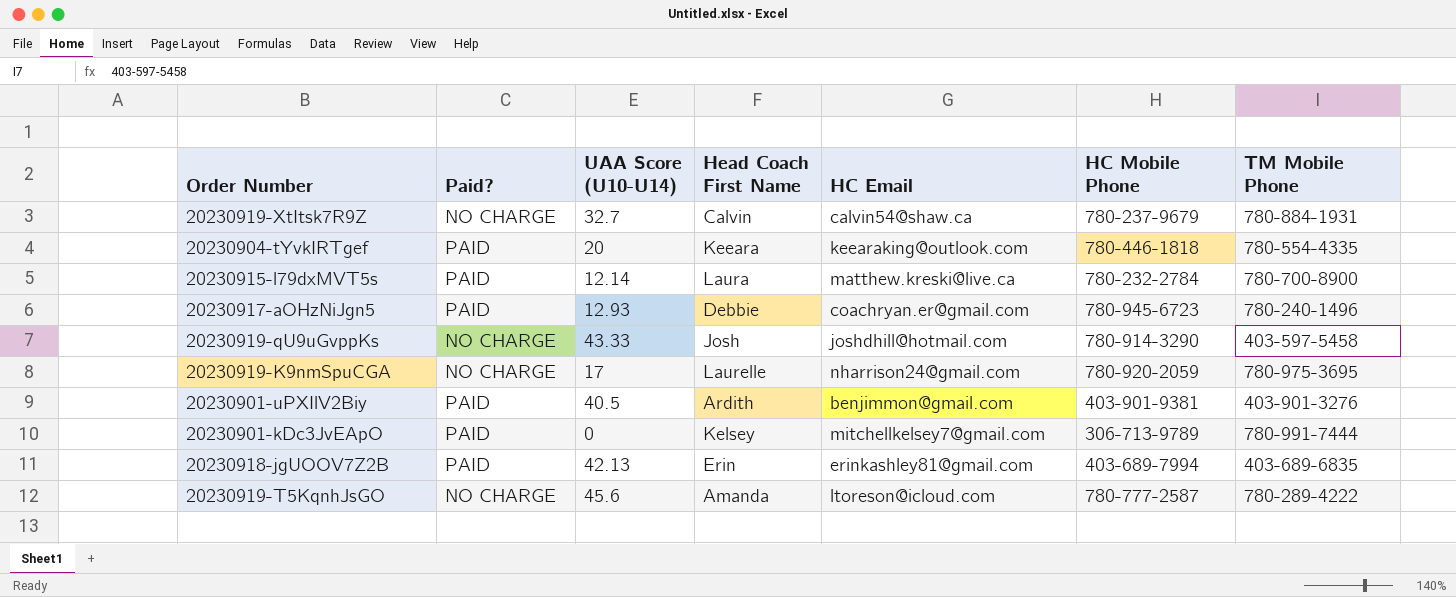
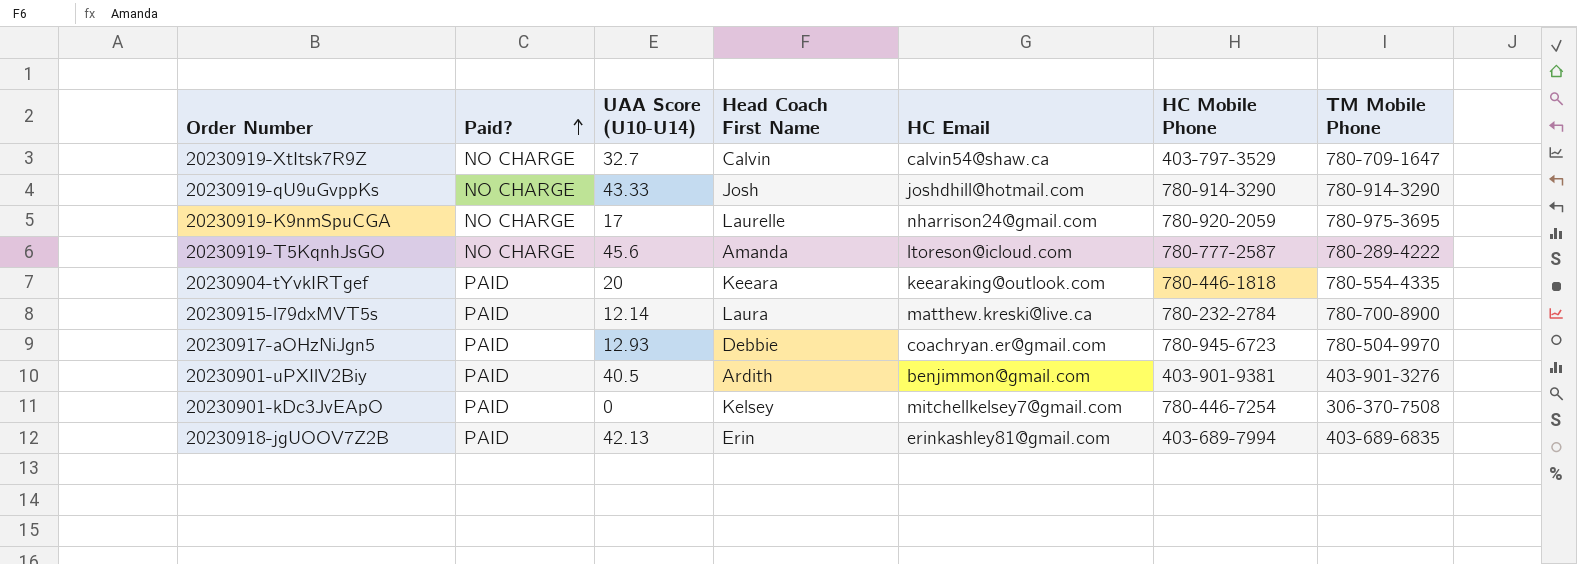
row order: none -> Paid? ascending
20230919-XtItsk7R9Z | HC Mobile Phone: 780-237-9679 -> 403-797-3529
20230919-XtItsk7R9Z | TM Mobile Phone: 780-884-1931 -> 780-709-1647
20230919-qU9uGvppKs | TM Mobile Phone: 403-597-5458 -> 780-914-3290
20230917-aOHzNiJgn5 | TM Mobile Phone: 780-240-1496 -> 780-504-9970
20230901-kDc3JvEApO | HC Mobile Phone: 306-713-9789 -> 780-446-7254
20230901-kDc3JvEApO | TM Mobile Phone: 780-991-7444 -> 306-370-7508

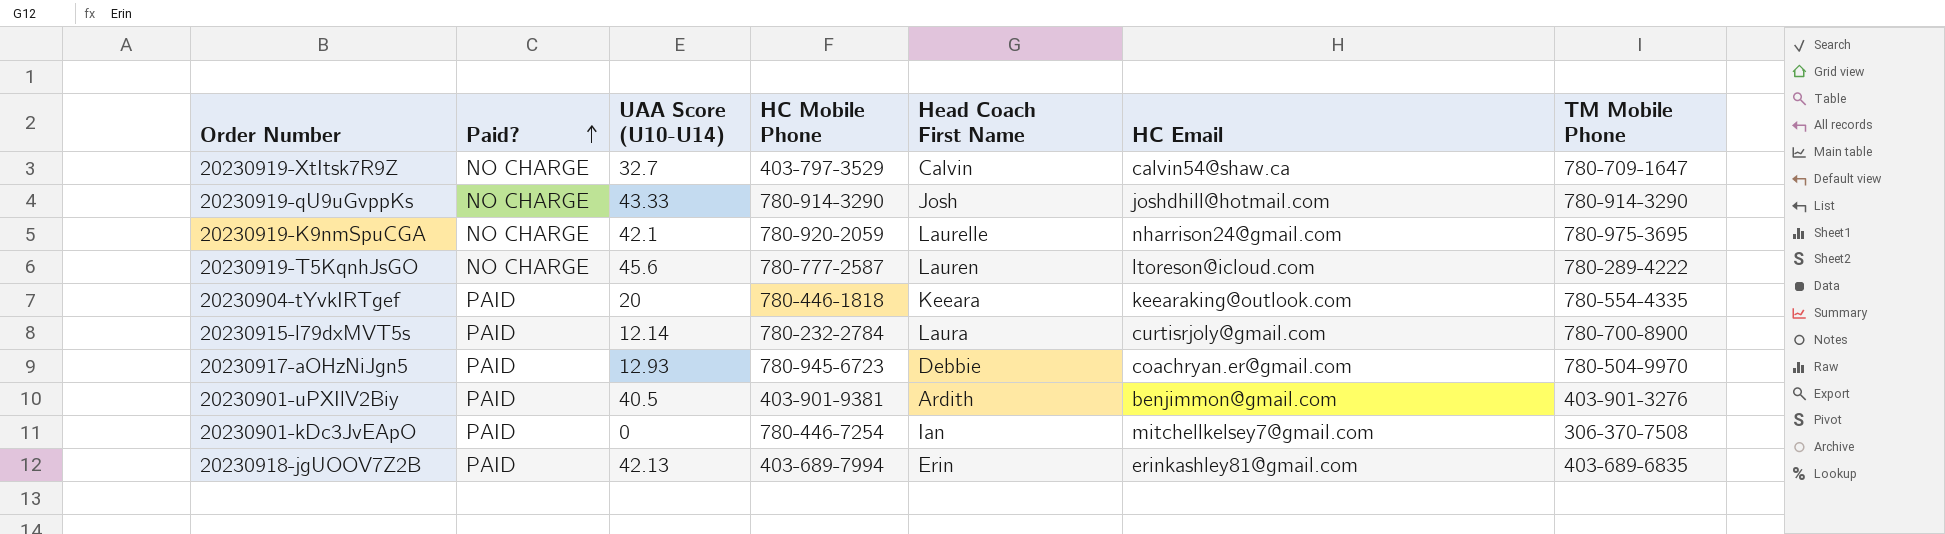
column HC Mobile Phone | position: 6 -> 4
20230919-K9nmSpuCGA | UAA Score (U10-U14): 17 -> 42.1
20230919-T5KqnhJsGO | Head Coach First Name: Amanda -> Lauren
20230915-l79dxMVT5s | HC Email: matthew.kreski@live.ca -> curtisrjoly@gmail.com
20230901-kDc3JvEApO | Head Coach First Name: Kelsey -> Ian

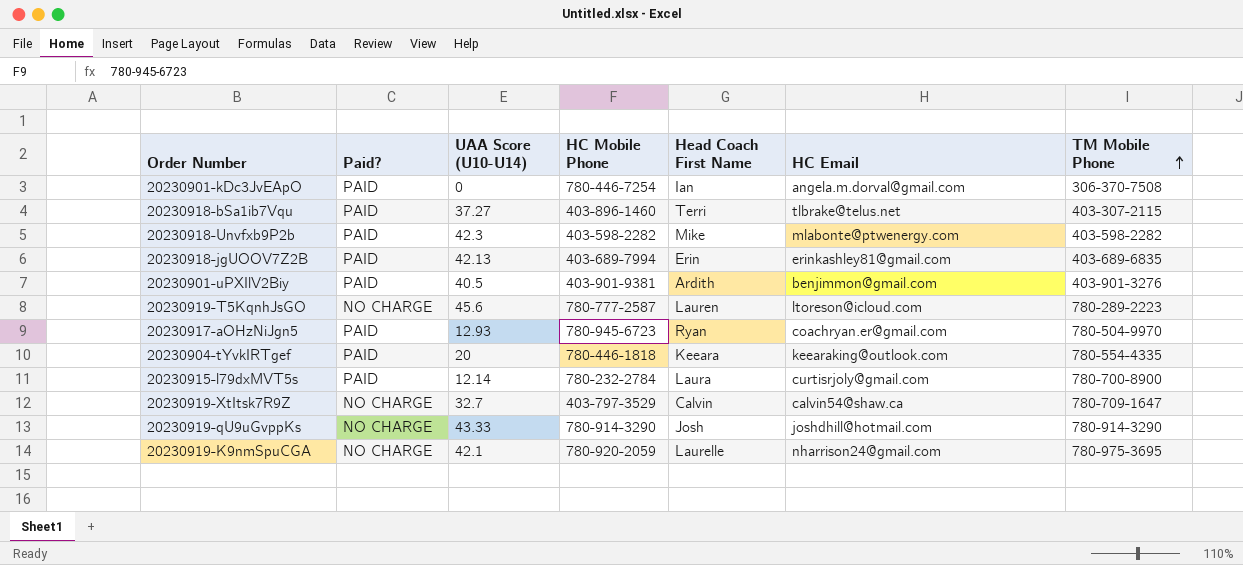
row order: Paid? ascending -> TM Mobile Phone ascending
20230901-kDc3JvEApO | HC Email: mitchellkelsey7@gmail.com -> angela.m.dorval@gmail.com
row 20230918-bSa1ib7Vqu: none -> PAID | 37.27 | 403-896-1460 | Terri | tlbrake@telus.net | 403-307-2115
row 20230918-Unvfxb9P2b: none -> PAID | 42.3 | 403-598-2282 | Mike | mlabonte@ptwenergy.com | 403-598-2282
20230919-T5KqnhJsGO | TM Mobile Phone: 780-289-4222 -> 780-289-2223
20230917-aOHzNiJgn5 | Head Coach First Name: Debbie -> Ryan

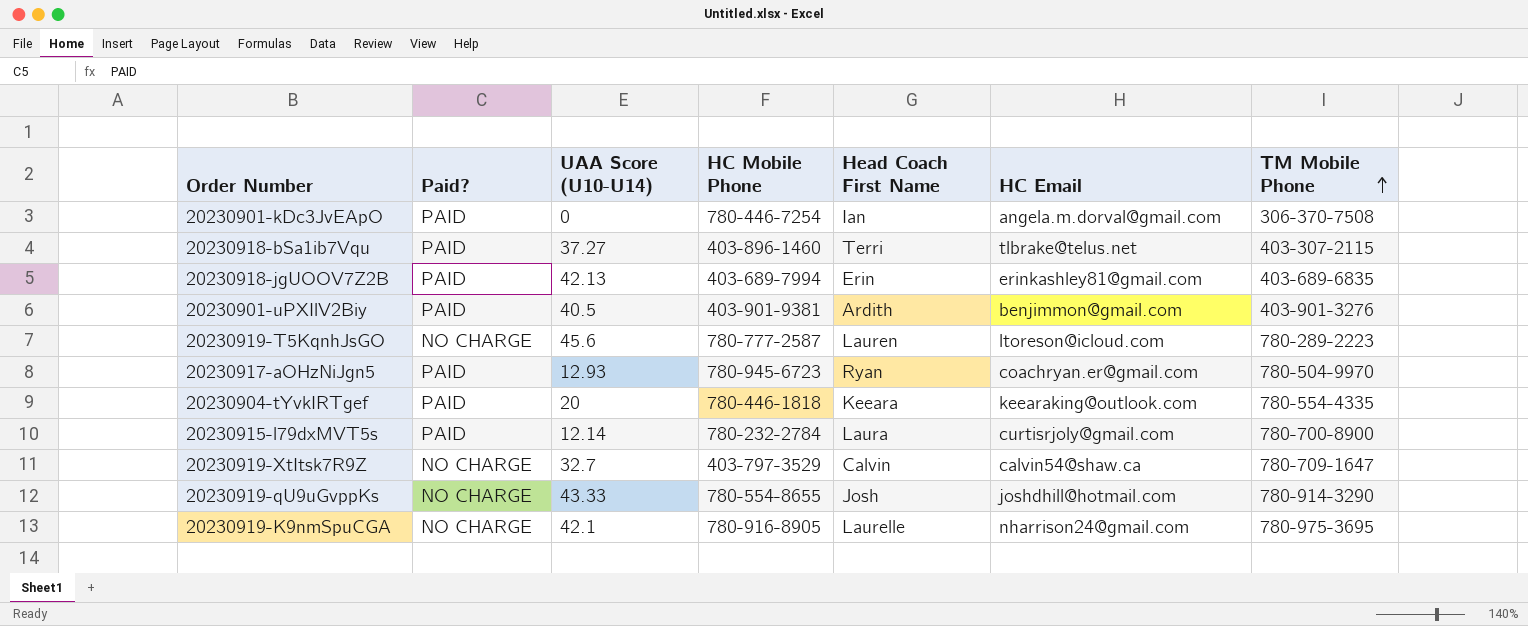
row 20230918-Unvfxb9P2b: PAID | 42.3 | 403-598-2282 | Mike | mlabonte@ptwenergy.com | 403-598-2282 -> none
20230919-qU9uGvppKs | HC Mobile Phone: 780-914-3290 -> 780-554-8655
20230919-K9nmSpuCGA | HC Mobile Phone: 780-920-2059 -> 780-916-8905

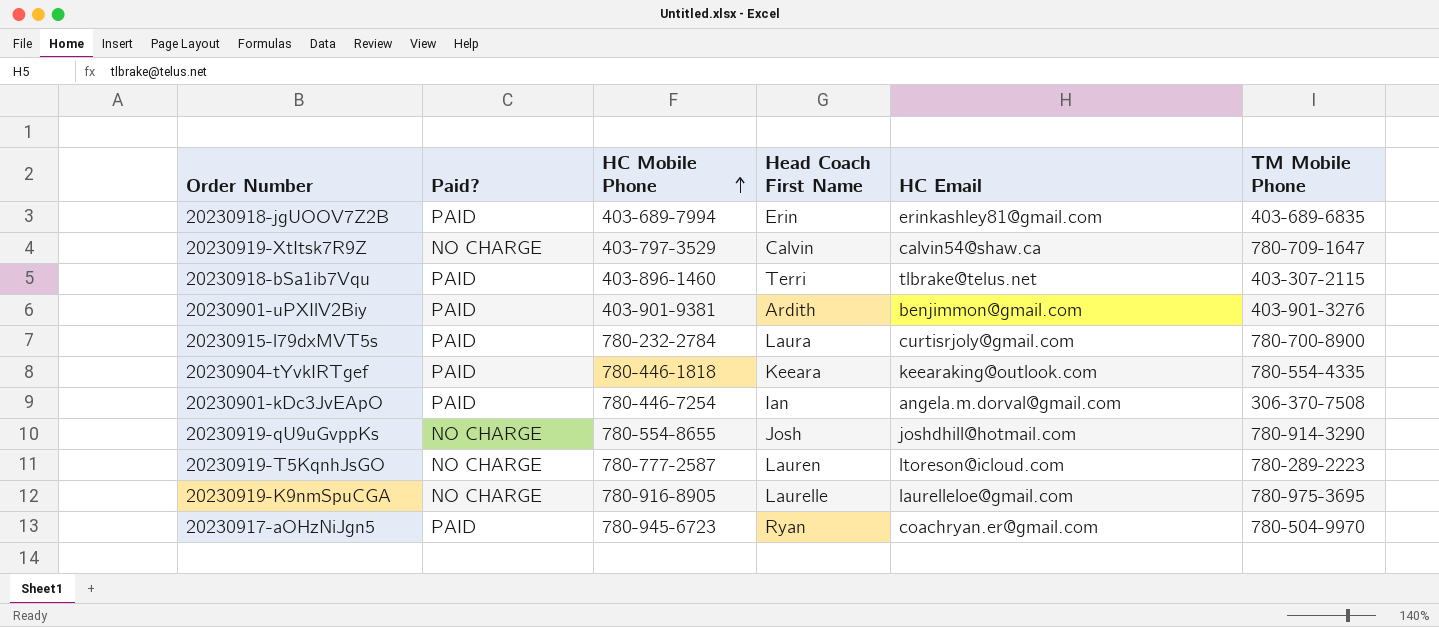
row order: TM Mobile Phone ascending -> HC Mobile Phone ascending
column UAA Score (U10-U14) | position: 3 -> none
20230919-K9nmSpuCGA | HC Email: nharrison24@gmail.com -> laurelleloe@gmail.com

